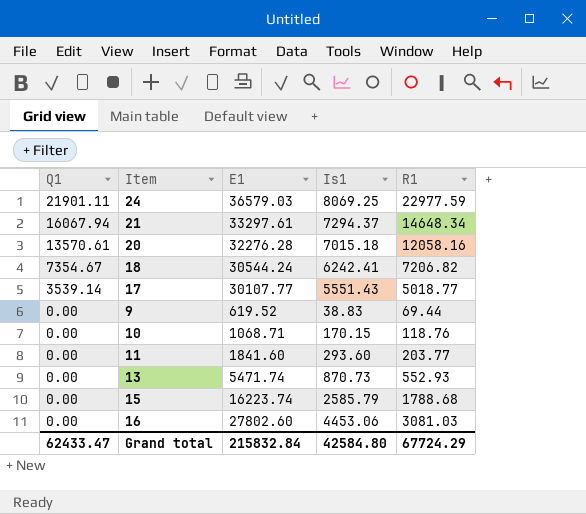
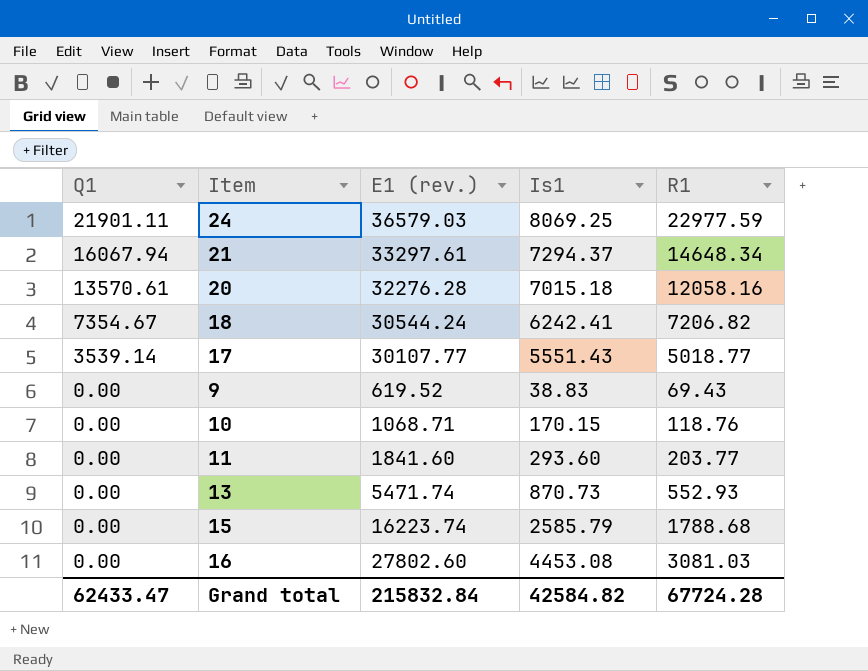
column name: E1 -> E1 (rev.)
9 | R1: 69.44 -> 69.43
16 | Is1: 4453.06 -> 4453.08
Grand total | Is1: 42584.80 -> 42584.82
Grand total | R1: 67724.29 -> 67724.28

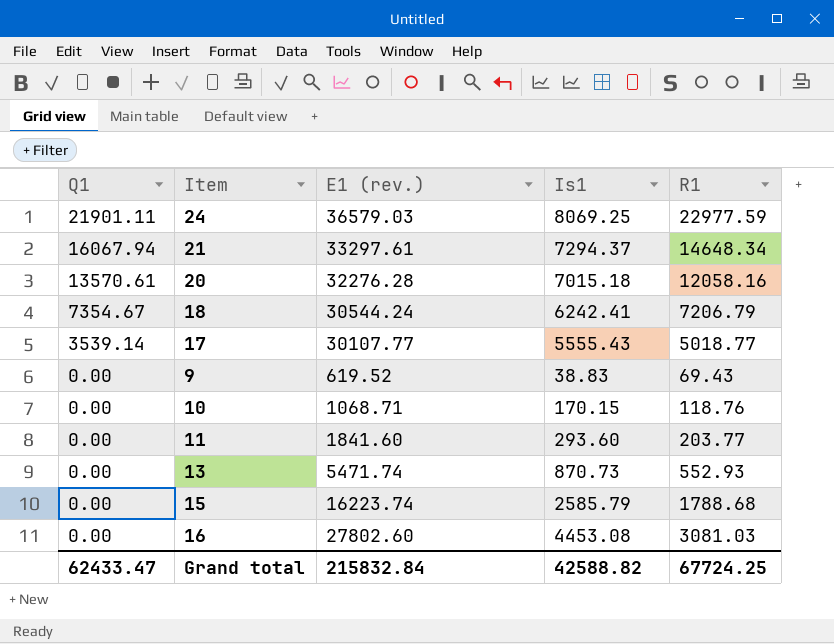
18 | R1: 7206.82 -> 7206.79
17 | Is1: 5551.43 -> 5555.43
Grand total | Is1: 42584.82 -> 42588.82
Grand total | R1: 67724.28 -> 67724.25

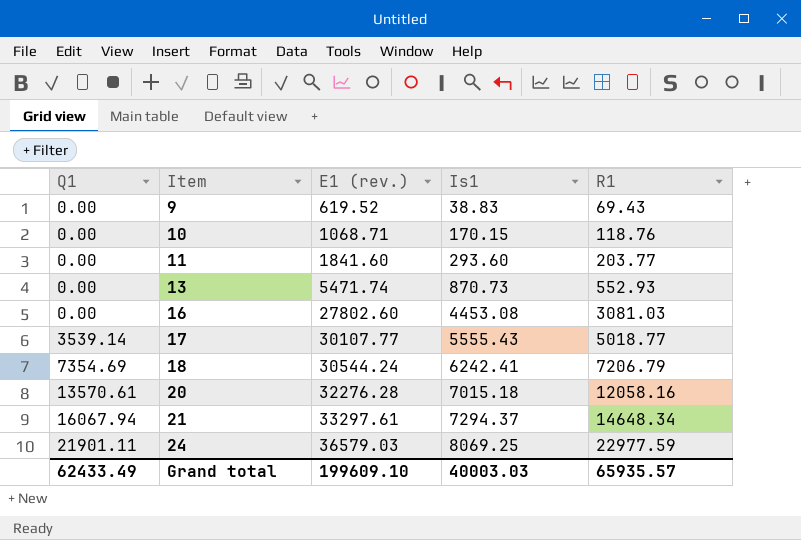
row order: Q1 descending -> Q1 ascending
row 15: 0.00 | 16223.74 | 2585.79 | 1788.68 -> none
18 | Q1: 7354.67 -> 7354.69
Grand total | Q1: 62433.47 -> 62433.49
Grand total | E1 (rev.): 215832.84 -> 199609.10
Grand total | Is1: 42588.82 -> 40003.03
Grand total | R1: 67724.25 -> 65935.57

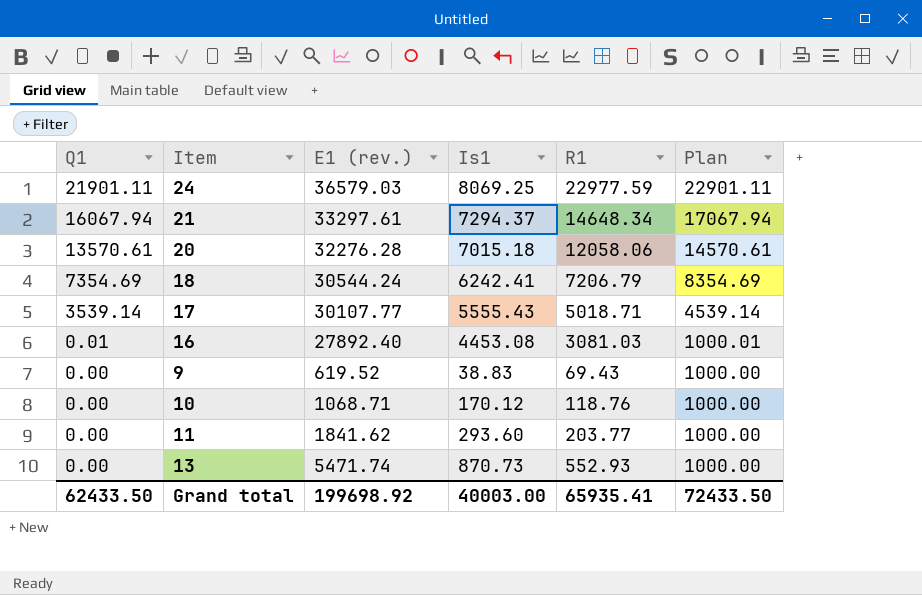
row order: Q1 ascending -> Q1 descending
column Plan | formula: none -> [Q1] + 1000
20 | R1: 12058.16 -> 12058.06
17 | R1: 5018.77 -> 5018.71
16 | Q1: 0.00 -> 0.01
16 | E1 (rev.): 27802.60 -> 27892.40
10 | Is1: 170.15 -> 170.12
11 | E1 (rev.): 1841.60 -> 1841.62
Grand total | Q1: 62433.49 -> 62433.50
Grand total | E1 (rev.): 199609.10 -> 199698.92
Grand total | Is1: 40003.03 -> 40003.00
Grand total | R1: 65935.57 -> 65935.41

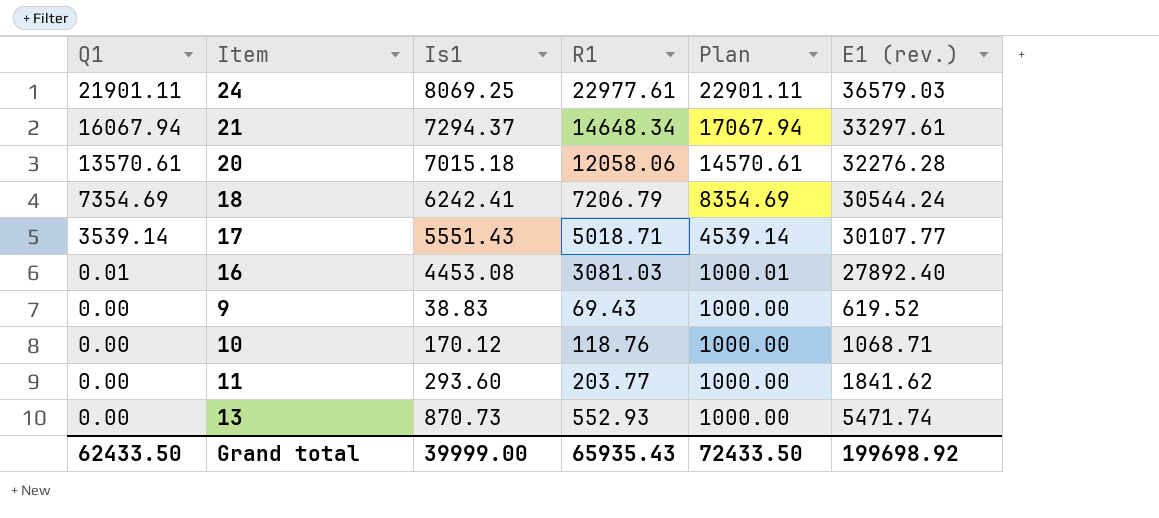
column E1 (rev.) | position: 3 -> 6
24 | R1: 22977.59 -> 22977.61
17 | Is1: 5555.43 -> 5551.43
Grand total | Is1: 40003.00 -> 39999.00
Grand total | R1: 65935.41 -> 65935.43

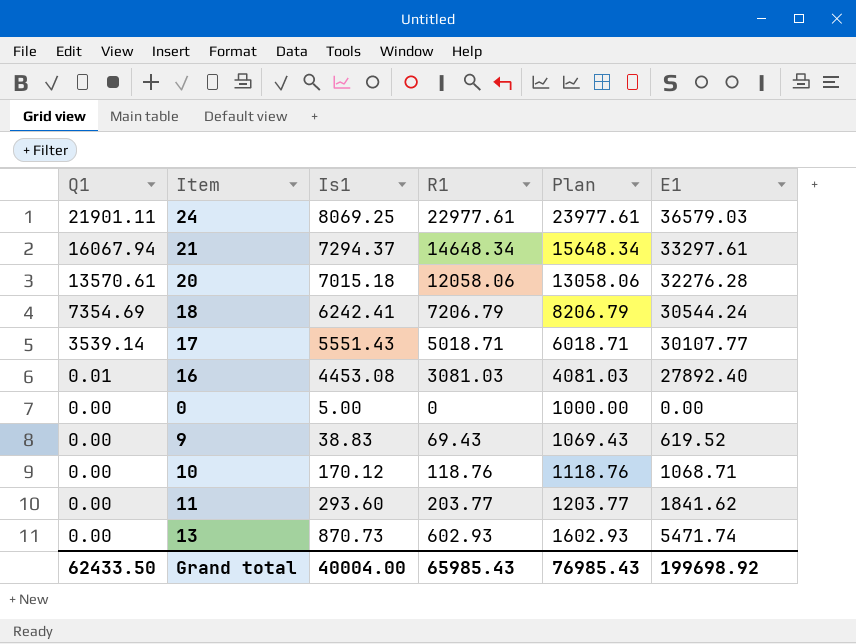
column Plan | formula: [Q1] + 1000 -> [R1] + 1000
column name: E1 (rev.) -> E1
row 0: none -> 0.00 | 5.00 | 0 | 1000.00 | 0.00
13 | R1: 552.93 -> 602.93
Grand total | Is1: 39999.00 -> 40004.00
Grand total | R1: 65935.43 -> 65985.43
Grand total | Plan: 72433.50 -> 76985.43

